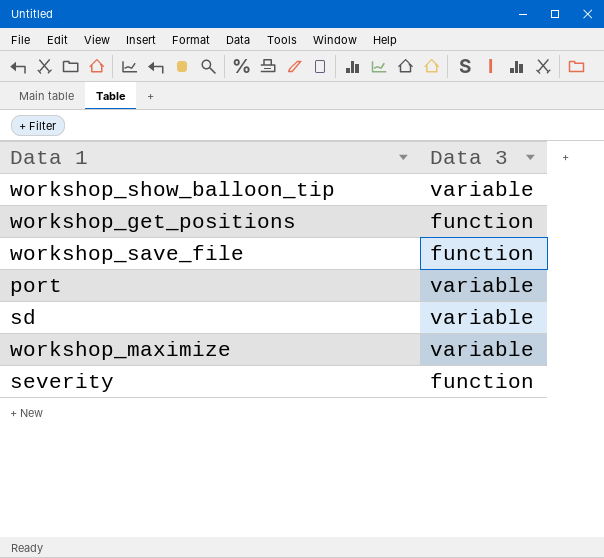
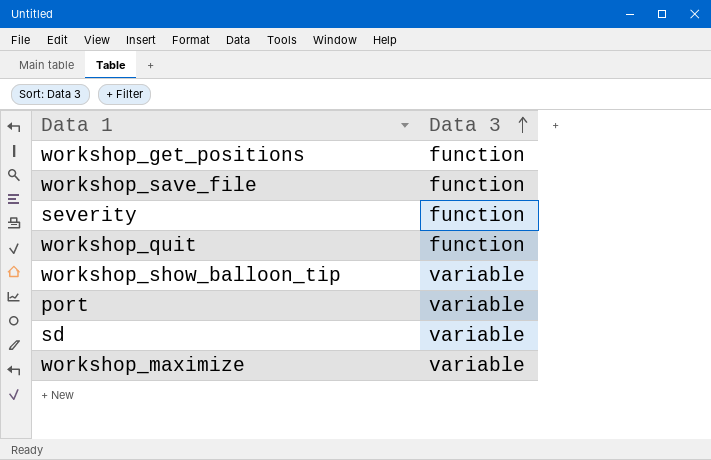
row order: none -> Data 3 ascending
row workshop_quit: none -> function

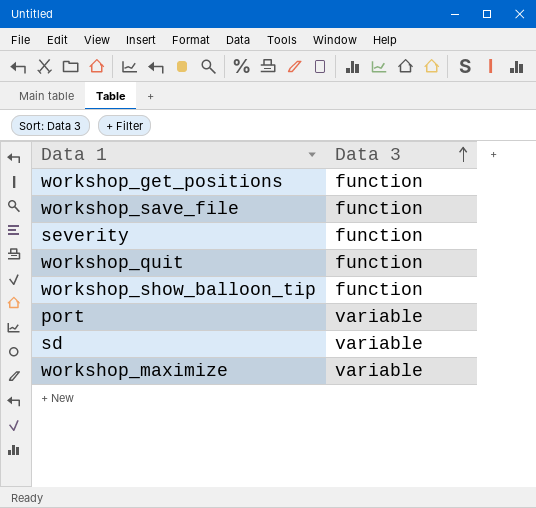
workshop_show_balloon_tip | Data 3: variable -> function

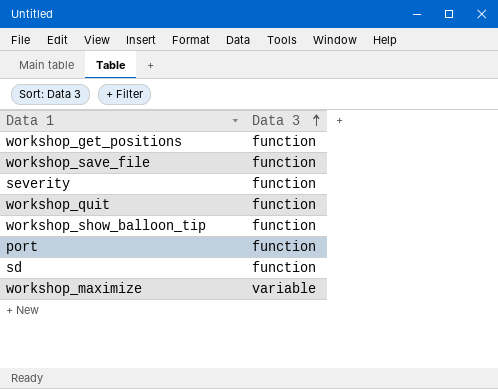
port | Data 3: variable -> function
sd | Data 3: variable -> function

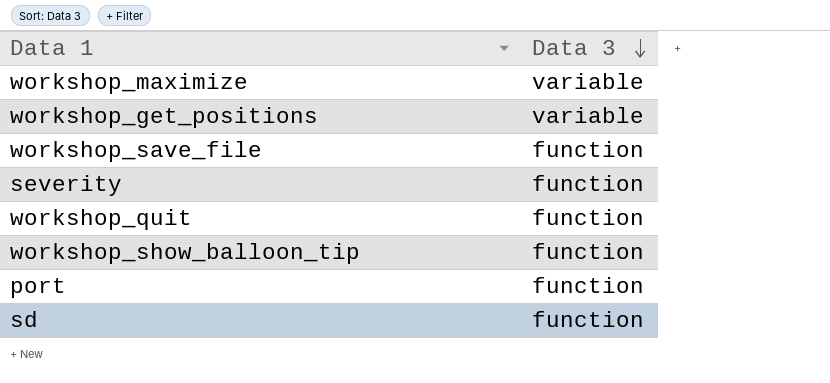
row order: Data 3 ascending -> Data 3 descending
workshop_get_positions | Data 3: function -> variable

